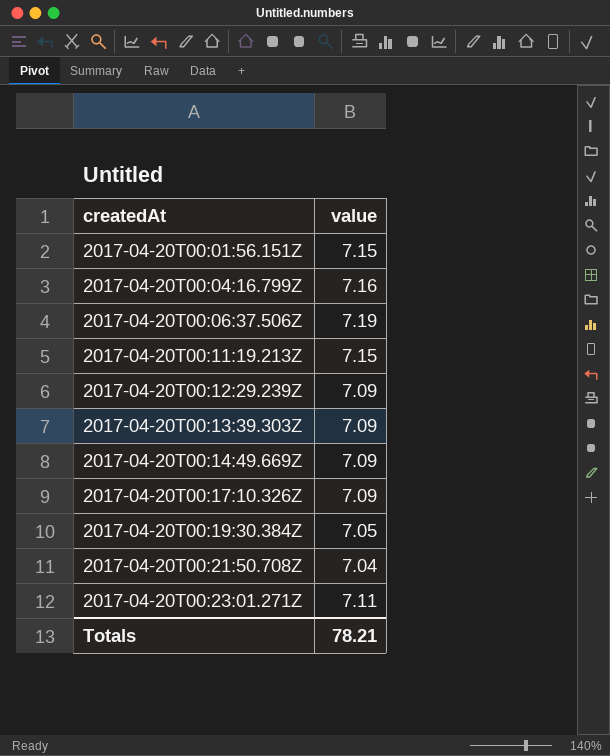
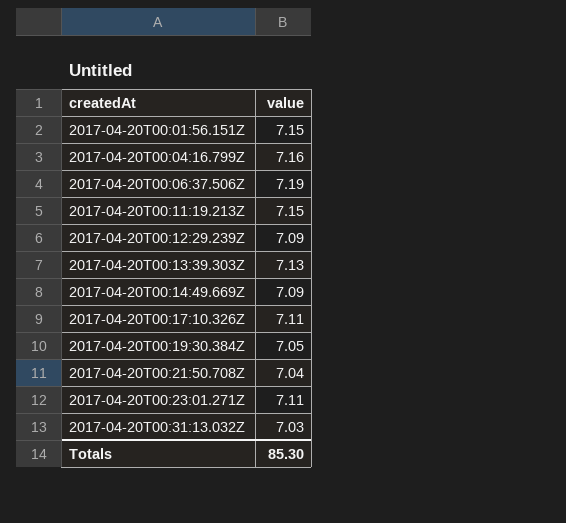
2017-04-20T00:13:39.303Z | value: 7.09 -> 7.13
2017-04-20T00:17:10.326Z | value: 7.09 -> 7.11
row 2017-04-20T00:31:13.032Z: none -> 7.03
Totals | value: 78.21 -> 85.30

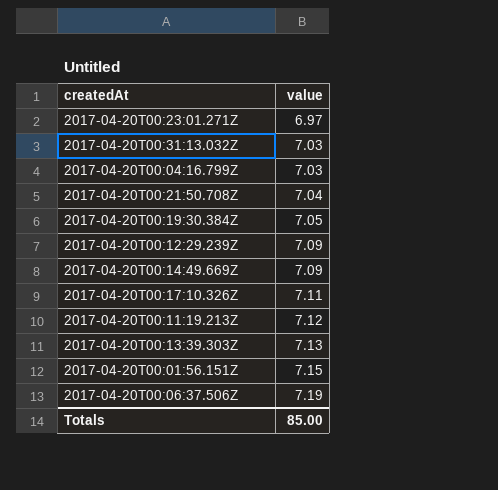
row order: createdAt ascending -> value ascending
2017-04-20T00:23:01.271Z | value: 7.11 -> 6.97
2017-04-20T00:04:16.799Z | value: 7.16 -> 7.03
2017-04-20T00:11:19.213Z | value: 7.15 -> 7.12
Totals | value: 85.30 -> 85.00

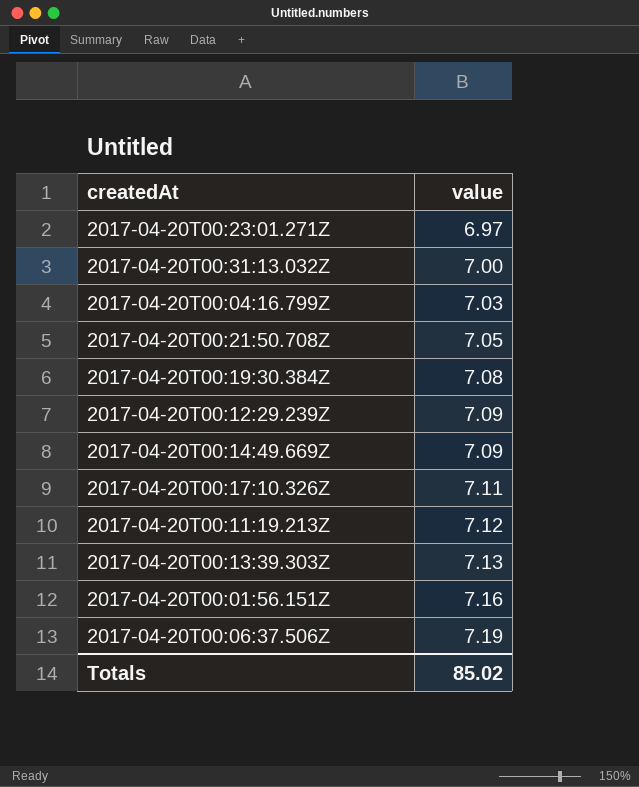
2017-04-20T00:31:13.032Z | value: 7.03 -> 7.00
2017-04-20T00:21:50.708Z | value: 7.04 -> 7.05
2017-04-20T00:19:30.384Z | value: 7.05 -> 7.08
2017-04-20T00:01:56.151Z | value: 7.15 -> 7.16
Totals | value: 85.00 -> 85.02

